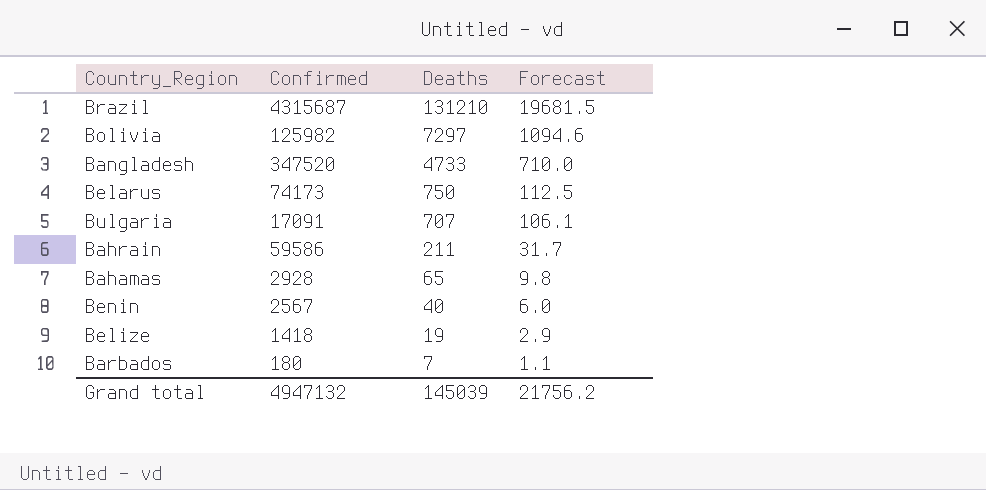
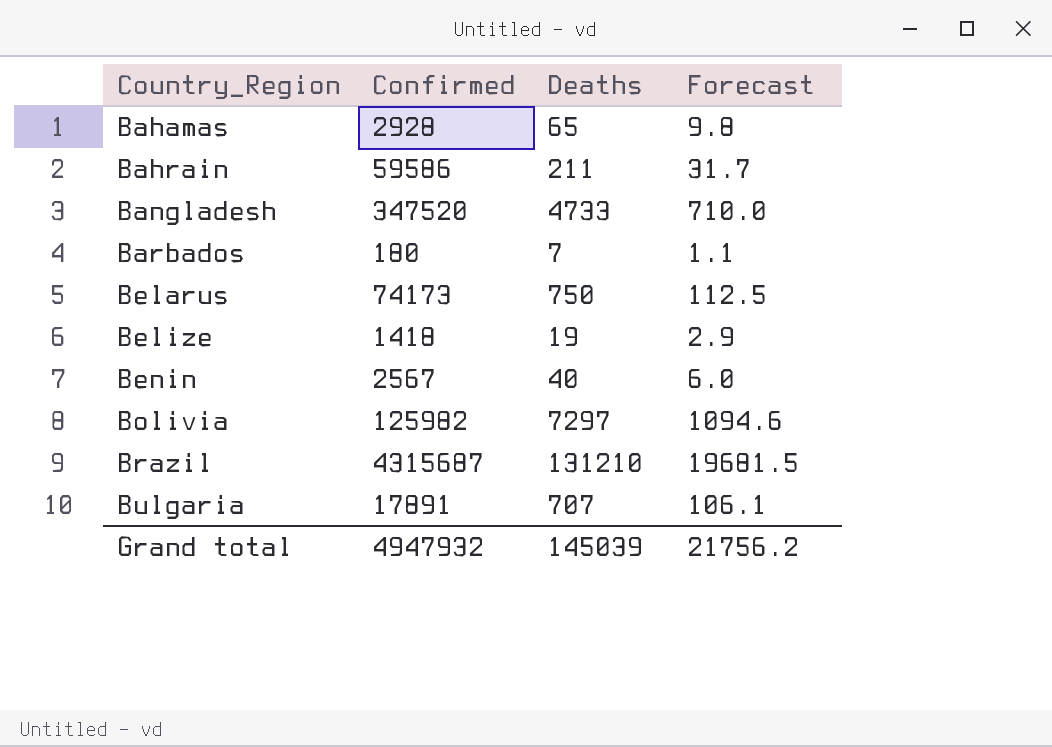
row order: Deaths descending -> Country_Region ascending
Bulgaria | Confirmed: 17091 -> 17891
Grand total | Confirmed: 4947132 -> 4947932

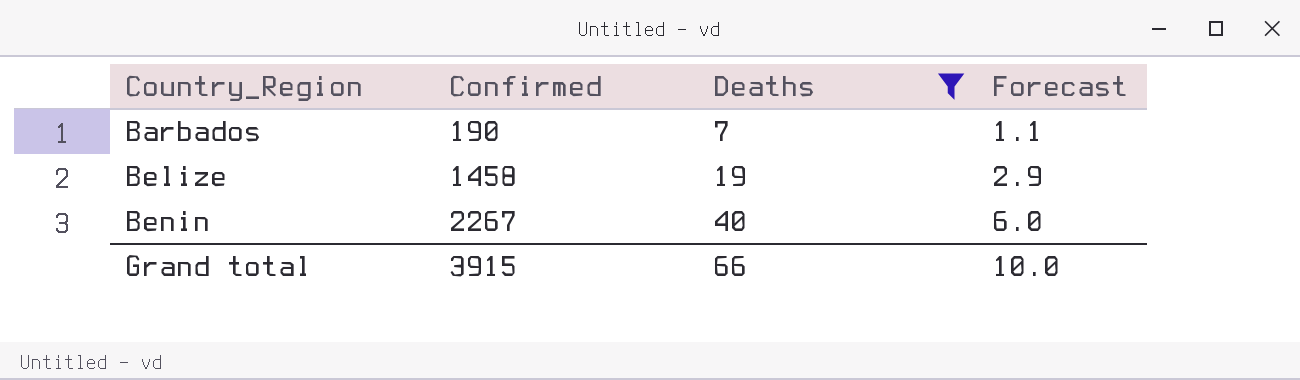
filter: none -> Deaths <= 40
Barbados | Confirmed: 180 -> 190
Belize | Confirmed: 1418 -> 1458
Benin | Confirmed: 2567 -> 2267
Grand total | Confirmed: 4947932 -> 3915
Grand total | Deaths: 145039 -> 66
Grand total | Forecast: 21756.2 -> 10.0

